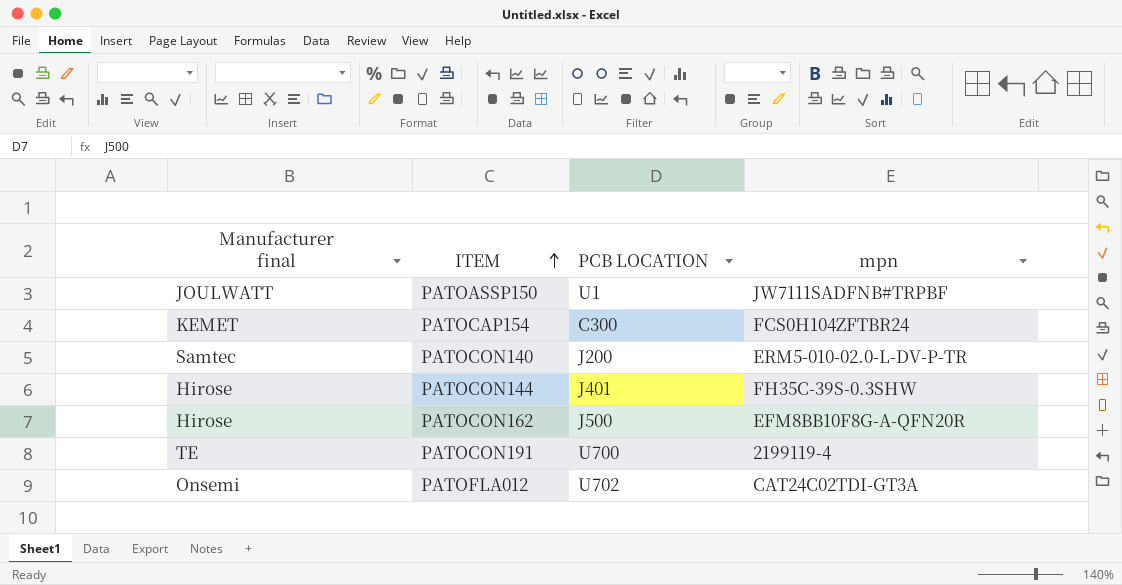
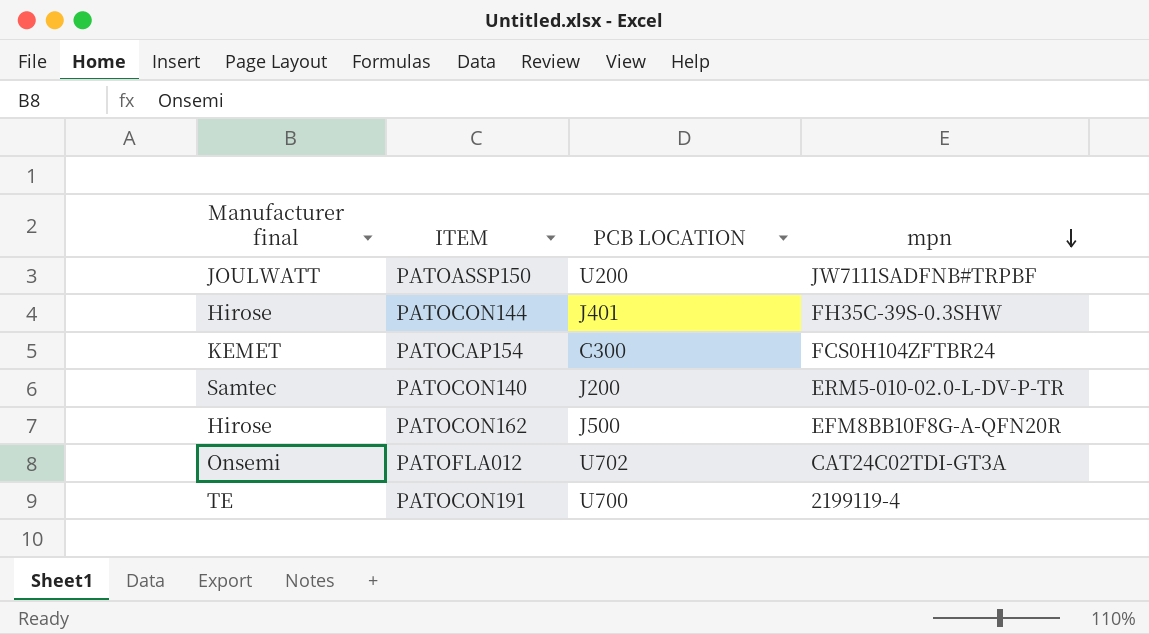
row order: ITEM ascending -> mpn descending
PATOASSP150 | PCB LOCATION: U1 -> U200

